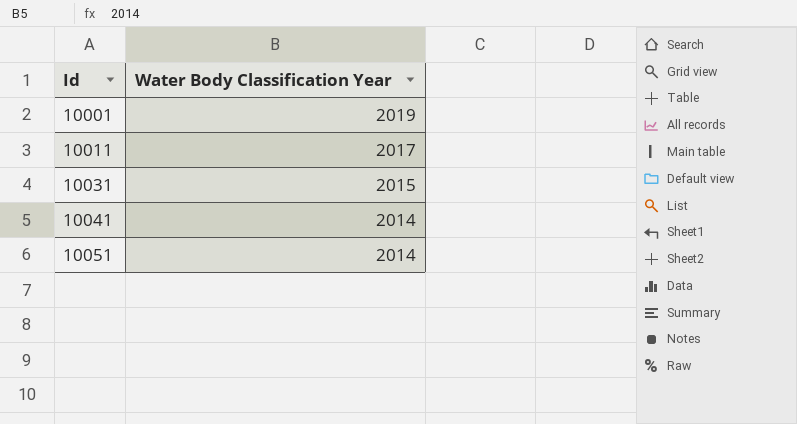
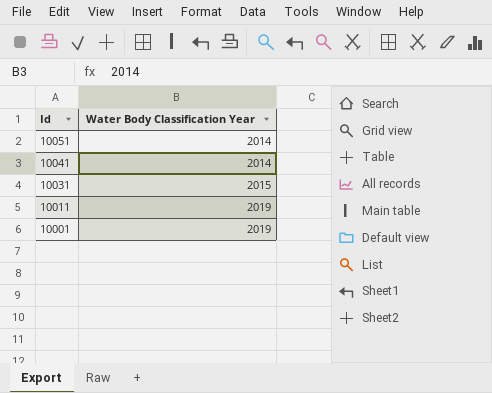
row order: Id ascending -> Id descending
10011 | Water Body Classification Year: 2017 -> 2019

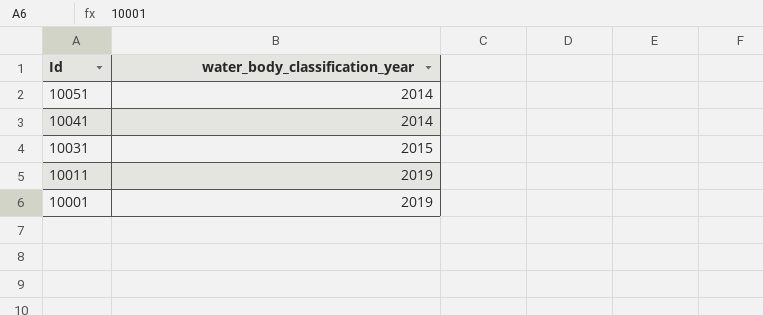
column name: Water Body Classification Year -> water_body_classification_year

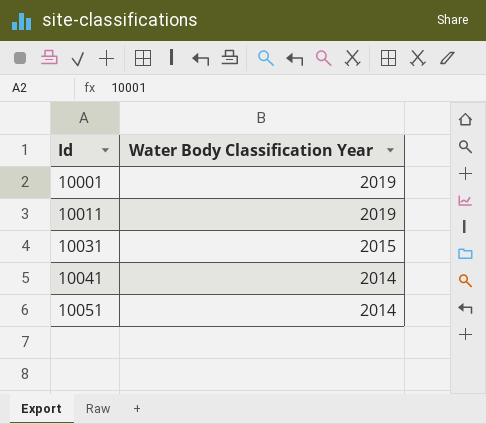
row order: Id descending -> Id ascending
column name: water_body_classification_year -> Water Body Classification Year

